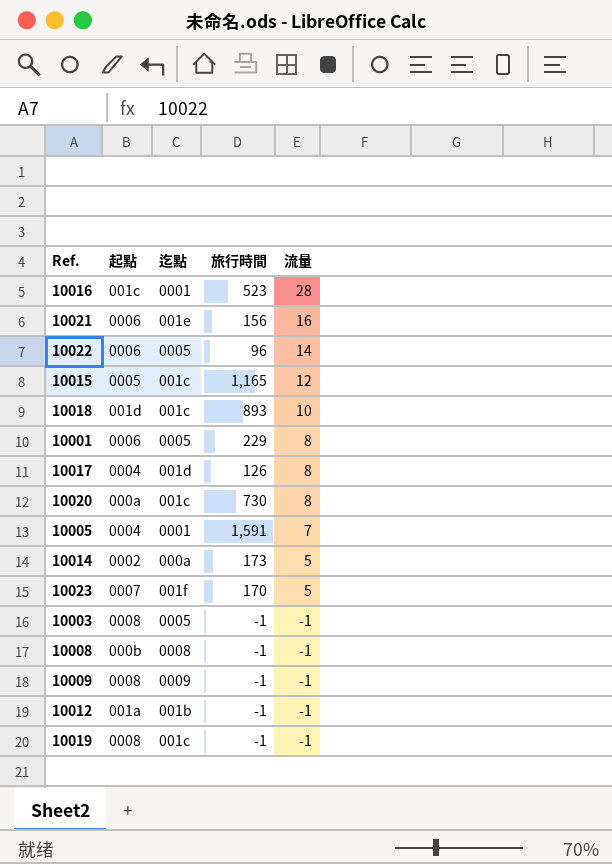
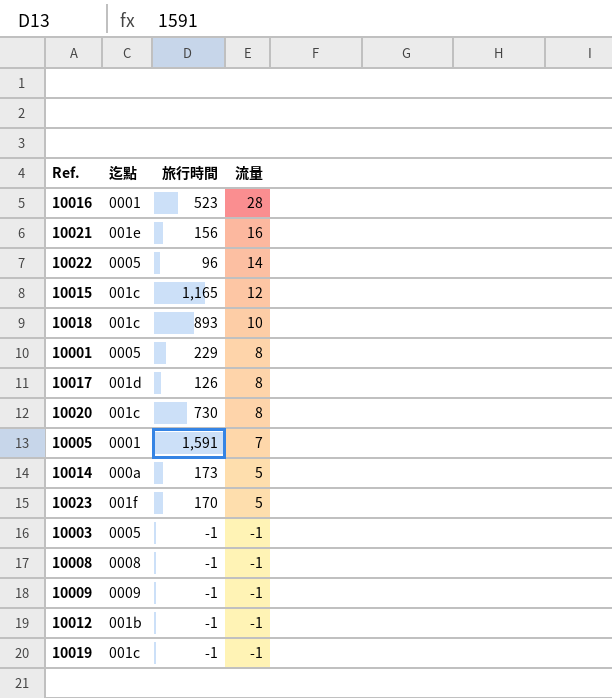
column 起點 | position: 2 -> none

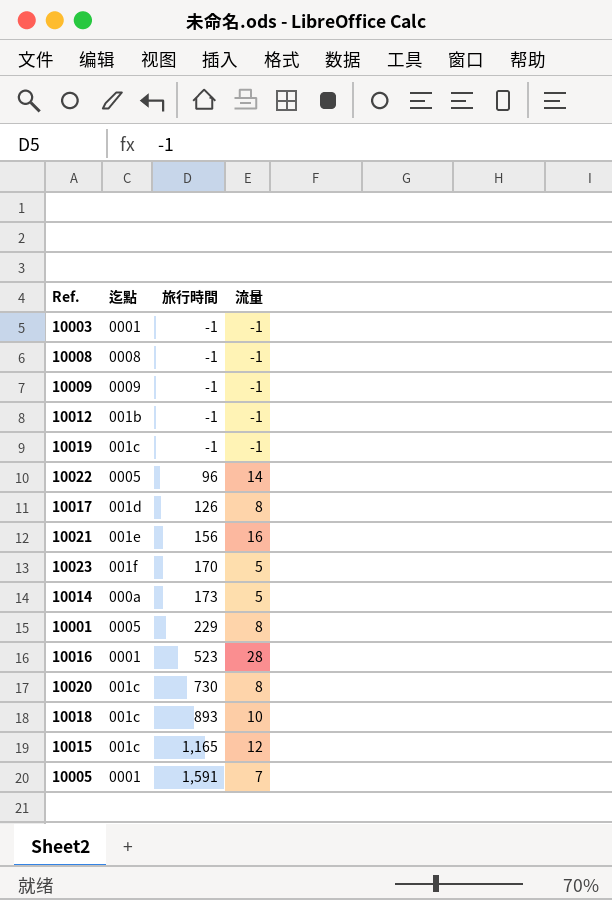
row order: 流量 descending -> 旅行時間 ascending
10003 | 迄點: 0005 -> 0001

